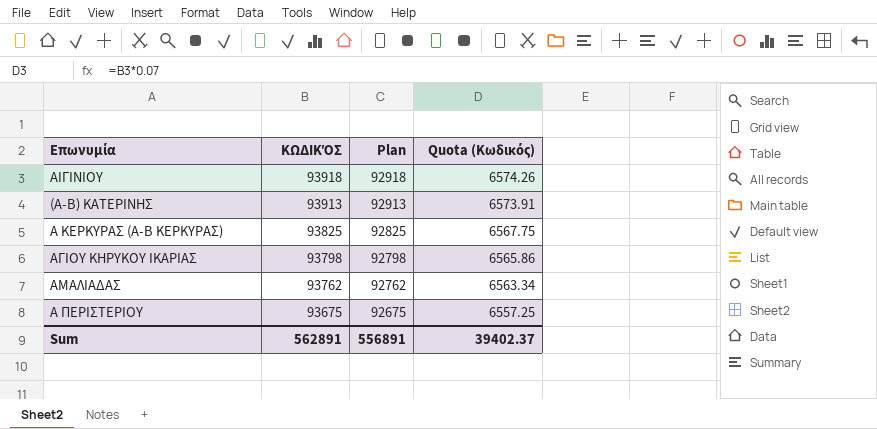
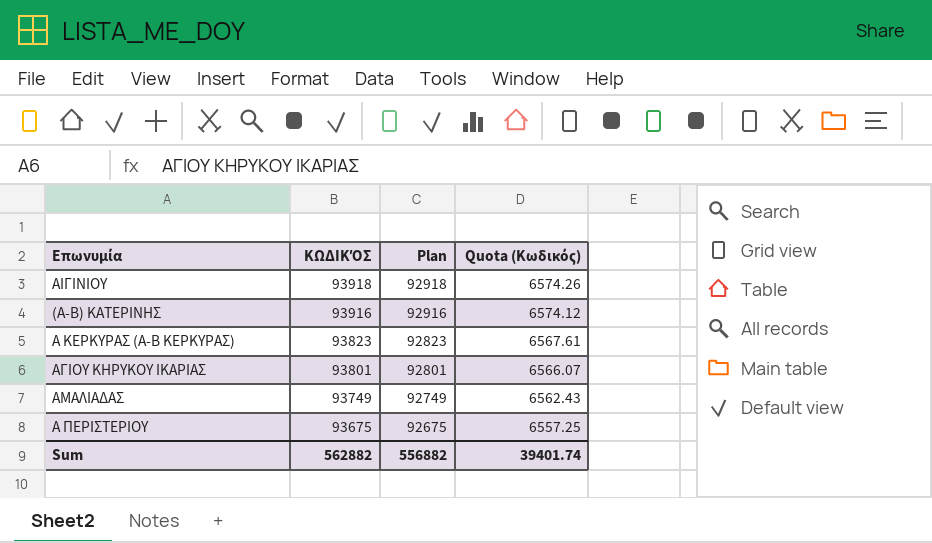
(Α-Β) ΚΑΤΕΡΙΝΗΣ | ΚΩΔΙΚΌΣ: 93913 -> 93916
(Α-Β) ΚΑΤΕΡΙΝΗΣ | Plan: 92913 -> 92916
(Α-Β) ΚΑΤΕΡΙΝΗΣ | Quota (Κωδικός): 6573.91 -> 6574.12
Α ΚΕΡΚΥΡΑΣ (Α-Β ΚΕΡΚΥΡΑΣ) | ΚΩΔΙΚΌΣ: 93825 -> 93823
Α ΚΕΡΚΥΡΑΣ (Α-Β ΚΕΡΚΥΡΑΣ) | Plan: 92825 -> 92823
Α ΚΕΡΚΥΡΑΣ (Α-Β ΚΕΡΚΥΡΑΣ) | Quota (Κωδικός): 6567.75 -> 6567.61
ΑΓΙΟΥ ΚΗΡΥΚΟΥ ΙΚΑΡΙΑΣ | ΚΩΔΙΚΌΣ: 93798 -> 93801
ΑΓΙΟΥ ΚΗΡΥΚΟΥ ΙΚΑΡΙΑΣ | Plan: 92798 -> 92801
ΑΓΙΟΥ ΚΗΡΥΚΟΥ ΙΚΑΡΙΑΣ | Quota (Κωδικός): 6565.86 -> 6566.07
ΑΜΑΛΙΑΔΑΣ | ΚΩΔΙΚΌΣ: 93762 -> 93749
ΑΜΑΛΙΑΔΑΣ | Plan: 92762 -> 92749
ΑΜΑΛΙΑΔΑΣ | Quota (Κωδικός): 6563.34 -> 6562.43
Sum | ΚΩΔΙΚΌΣ: 562891 -> 562882
Sum | Plan: 556891 -> 556882
Sum | Quota (Κωδικός): 39402.37 -> 39401.74

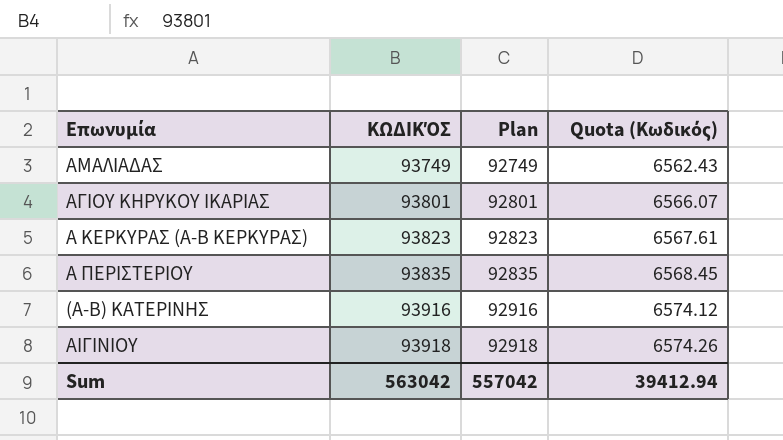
row order: ΚΩΔΙΚΌΣ descending -> ΚΩΔΙΚΌΣ ascending
Α ΠΕΡΙΣΤΕΡΙΟΥ | ΚΩΔΙΚΌΣ: 93675 -> 93835
Α ΠΕΡΙΣΤΕΡΙΟΥ | Plan: 92675 -> 92835
Α ΠΕΡΙΣΤΕΡΙΟΥ | Quota (Κωδικός): 6557.25 -> 6568.45
Sum | ΚΩΔΙΚΌΣ: 562882 -> 563042
Sum | Plan: 556882 -> 557042
Sum | Quota (Κωδικός): 39401.74 -> 39412.94

